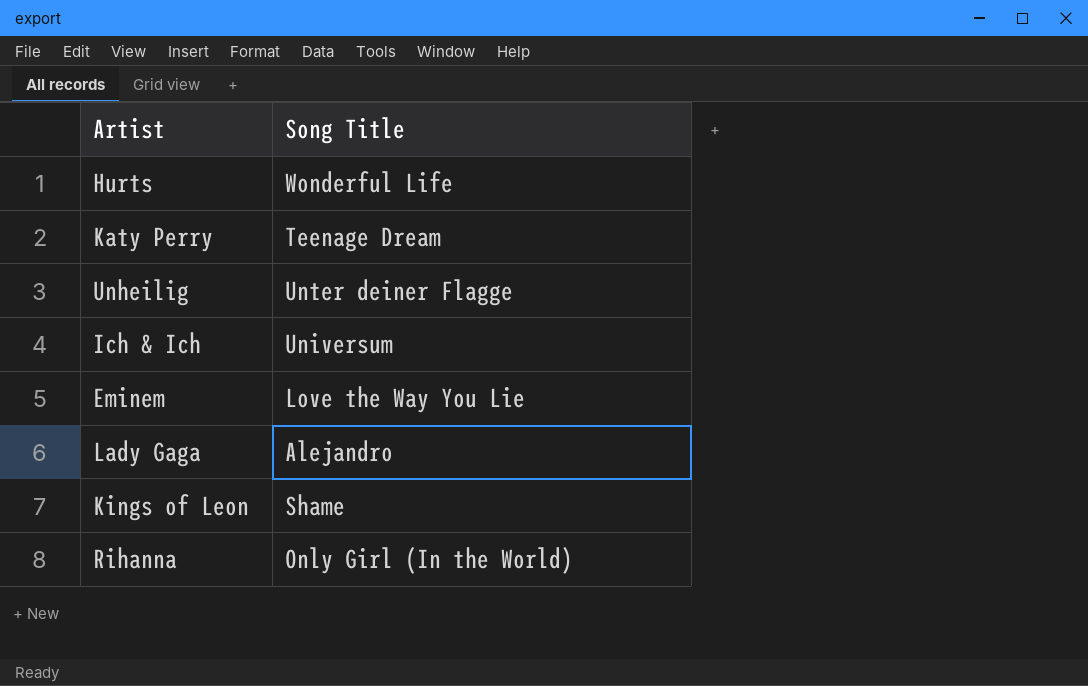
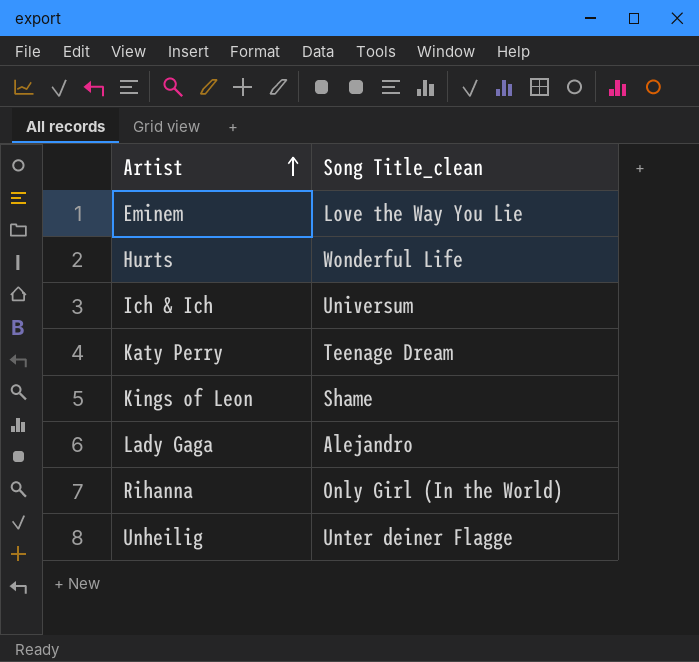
row order: none -> Artist ascending
column name: Song Title -> Song Title_clean

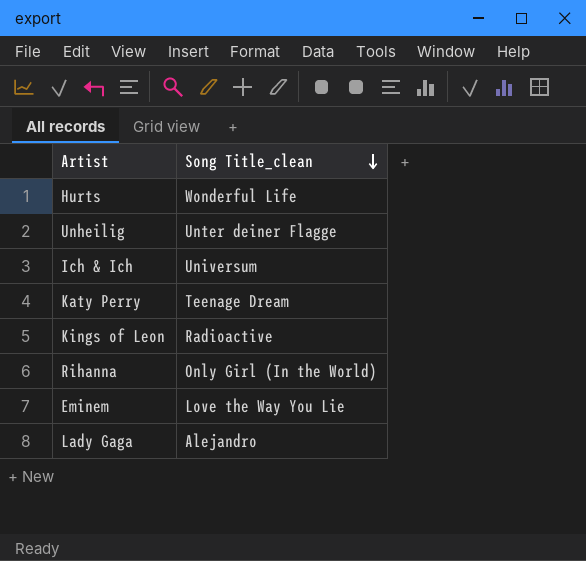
row order: Artist ascending -> Song Title_clean descending
Kings of Leon | Song Title_clean: Shame -> Radioactive

